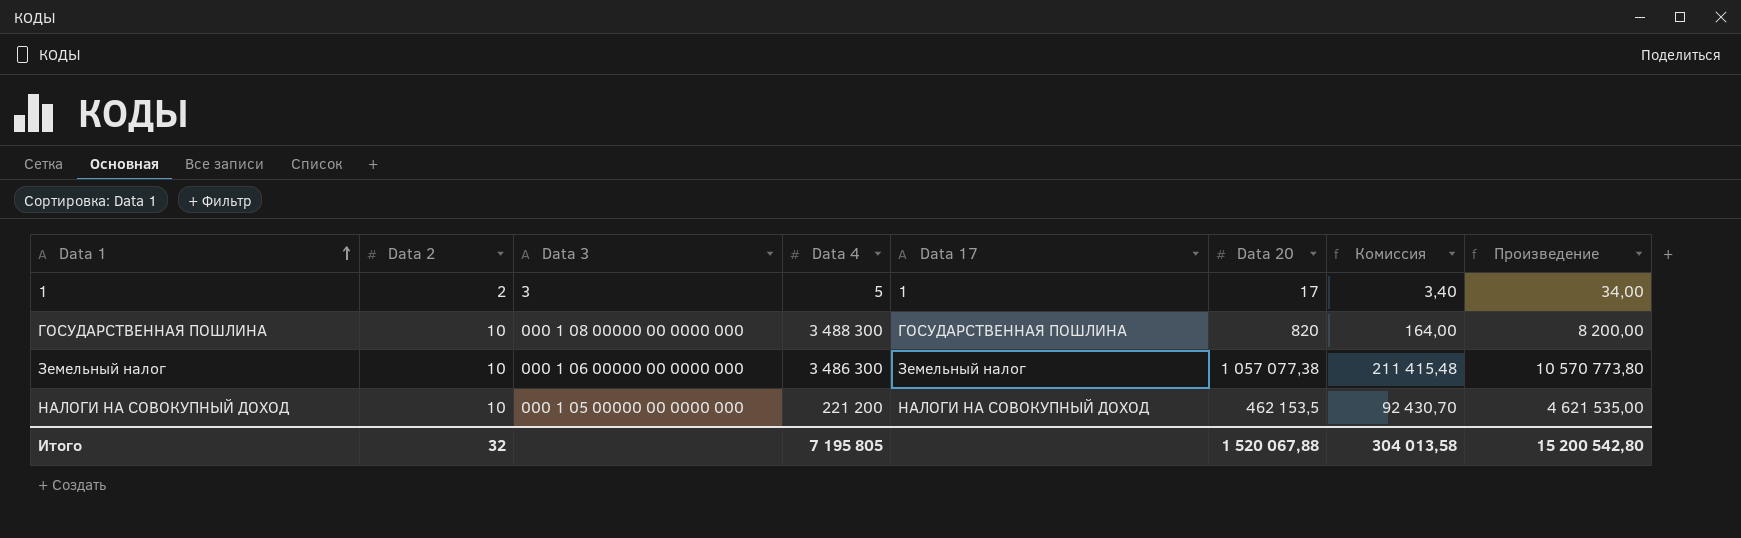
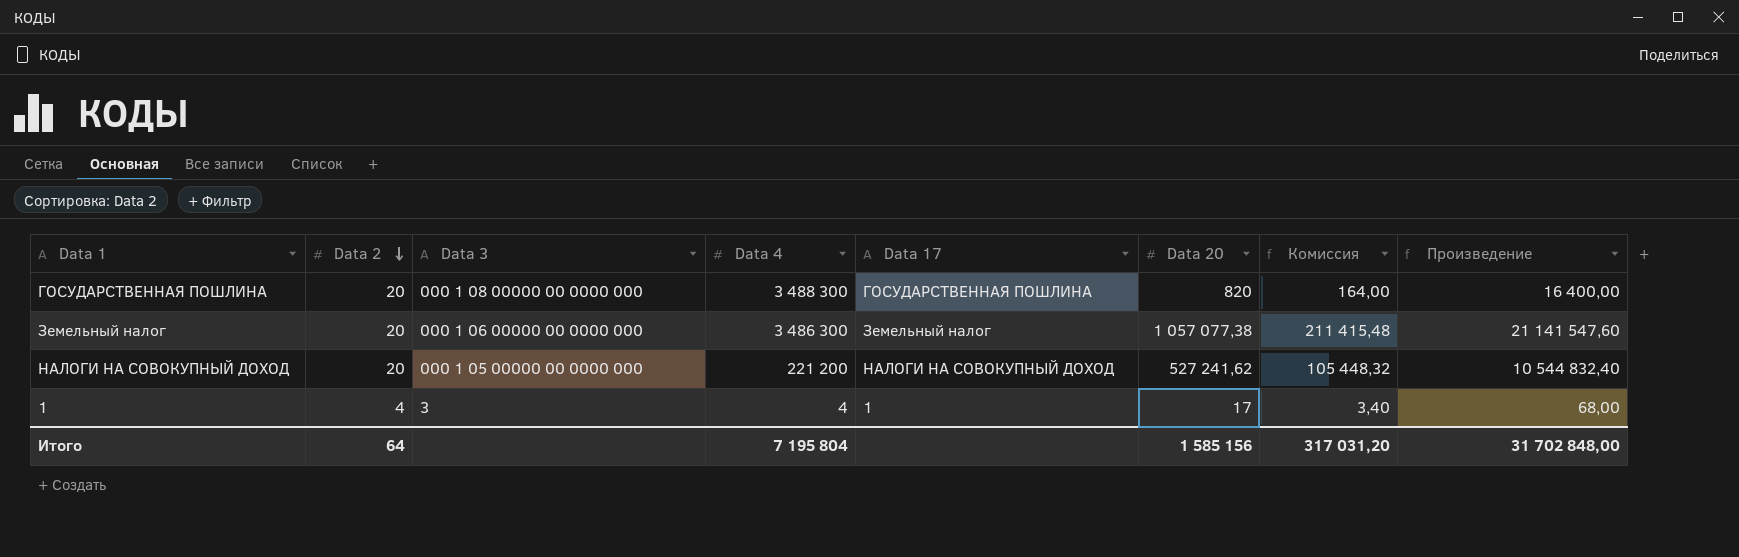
row order: Data 1 ascending -> Data 2 descending
ГОСУДАРСТВЕННАЯ ПОШЛИНА | Data 2: 10 -> 20
ГОСУДАРСТВЕННАЯ ПОШЛИНА | Произведение: 8 200,00 -> 16 400,00
Земельный налог | Data 2: 10 -> 20
Земельный налог | Произведение: 10 570 773,80 -> 21 141 547,60
НАЛОГИ НА СОВОКУПНЫЙ ДОХОД | Data 2: 10 -> 20
НАЛОГИ НА СОВОКУПНЫЙ ДОХОД | Data 20: 462 153,5 -> 527 241,62
НАЛОГИ НА СОВОКУПНЫЙ ДОХОД | Комиссия: 92 430,70 -> 105 448,32
НАЛОГИ НА СОВОКУПНЫЙ ДОХОД | Произведение: 4 621 535,00 -> 10 544 832,40
1 | Data 2: 2 -> 4
1 | Data 4: 5 -> 4
1 | Произведение: 34,00 -> 68,00
Итого | Data 2: 32 -> 64
Итого | Data 4: 7 195 805 -> 7 195 804
Итого | Data 20: 1 520 067,88 -> 1 585 156
Итого | Комиссия: 304 013,58 -> 317 031,20
Итого | Произведение: 15 200 542,80 -> 31 702 848,00

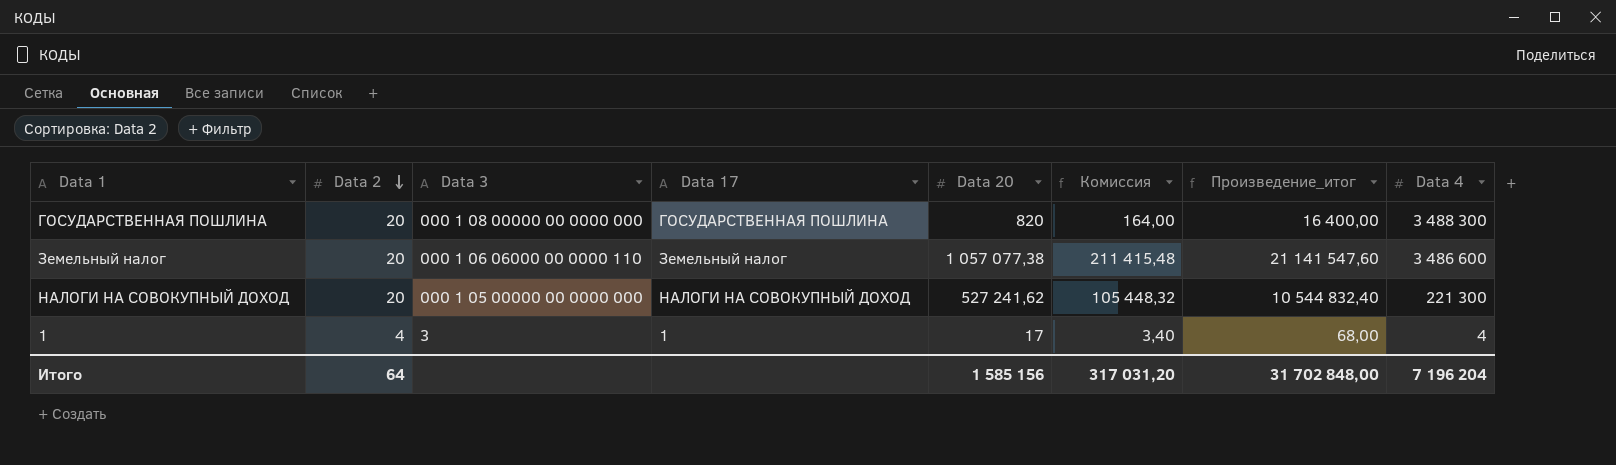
column name: Произведение -> Произведение_итог
column Data 4 | position: 4 -> 8
Земельный налог | Data 3: 000 1 06 00000 00 0000 000 -> 000 1 06 06000 00 0000 110
Земельный налог | Data 4: 3 486 300 -> 3 486 600
НАЛОГИ НА СОВОКУПНЫЙ ДОХОД | Data 4: 221 200 -> 221 300
Итого | Data 4: 7 195 804 -> 7 196 204

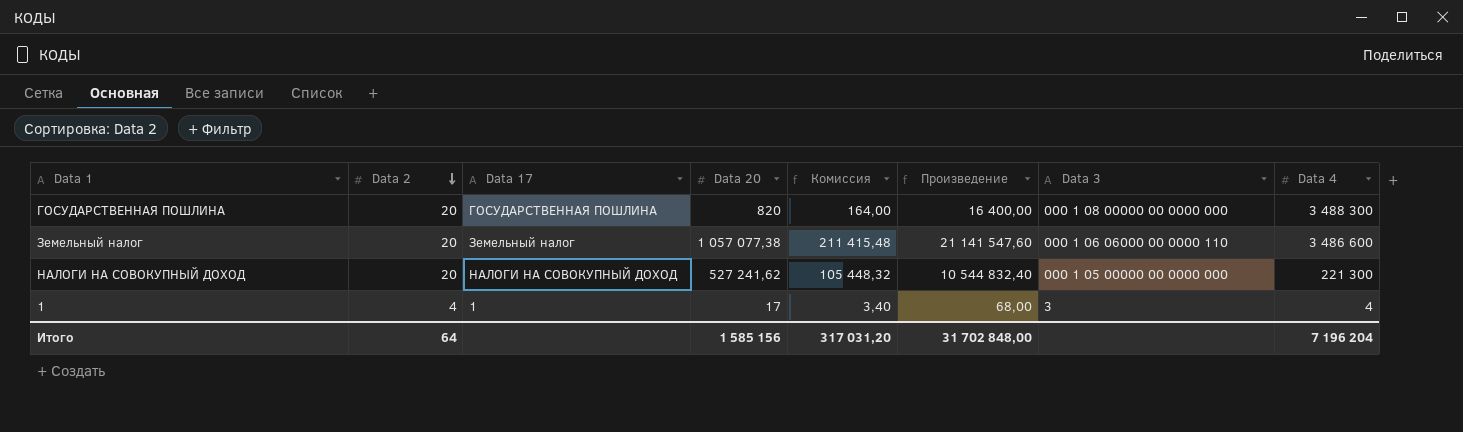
column name: Произведение_итог -> Произведение
column Data 3 | position: 3 -> 7

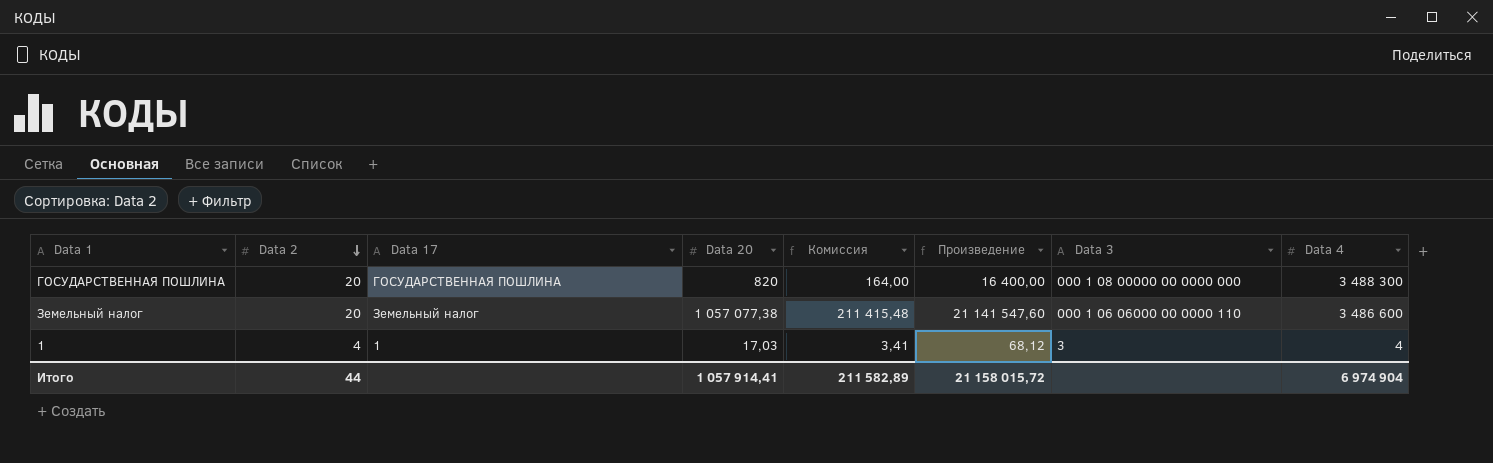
row НАЛОГИ НА СОВОКУПНЫЙ ДОХОД: 20 | НАЛОГИ НА СОВОКУПНЫЙ ДОХОД | 527 241,62 | 105 448,32 | 10 544 832,40 | 000 1 05 00000 00 0000 000 | 221 300 -> none
1 | Data 20: 17 -> 17,03
1 | Комиссия: 3,40 -> 3,41
1 | Произведение: 68,00 -> 68,12
Итого | Data 2: 64 -> 44
Итого | Data 20: 1 585 156 -> 1 057 914,41
Итого | Комиссия: 317 031,20 -> 211 582,89
Итого | Произведение: 31 702 848,00 -> 21 158 015,72
Итого | Data 4: 7 196 204 -> 6 974 904

